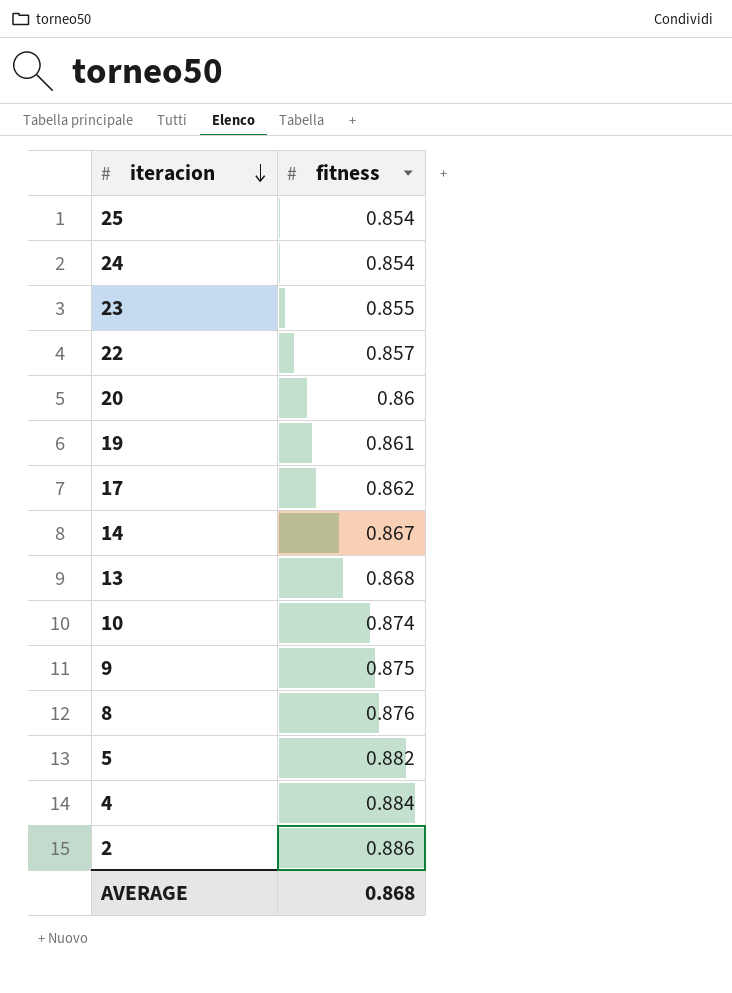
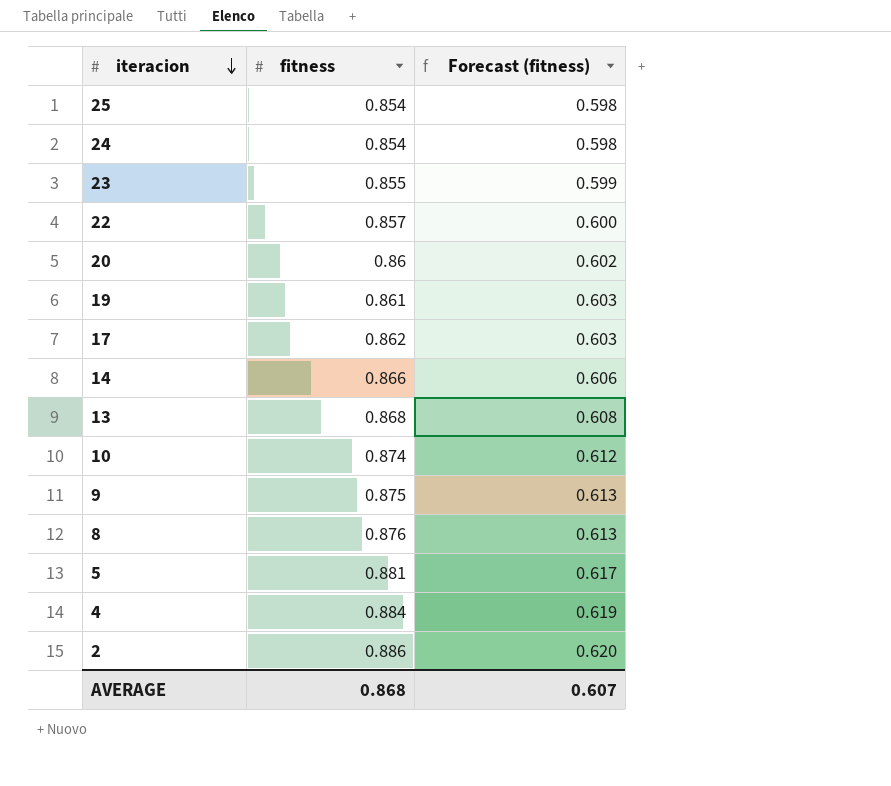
column Forecast (fitness) | formula: none -> [fitness] * 0.7
14 | fitness: 0.867 -> 0.866
5 | fitness: 0.882 -> 0.881

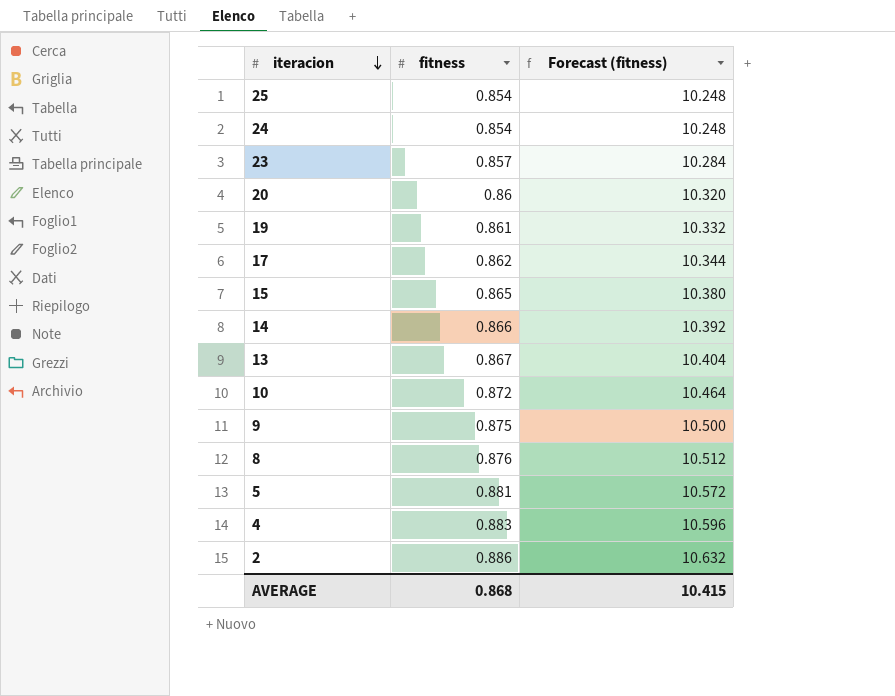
column Forecast (fitness) | formula: [fitness] * 0.7 -> [fitness] * 12
row 22: 0.857 | 0.600 -> none
23 | fitness: 0.855 -> 0.857
row 15: none -> 0.865 | 10.380
13 | fitness: 0.868 -> 0.867
10 | fitness: 0.874 -> 0.872
4 | fitness: 0.884 -> 0.883
AVERAGE | Forecast (fitness): 0.607 -> 10.415

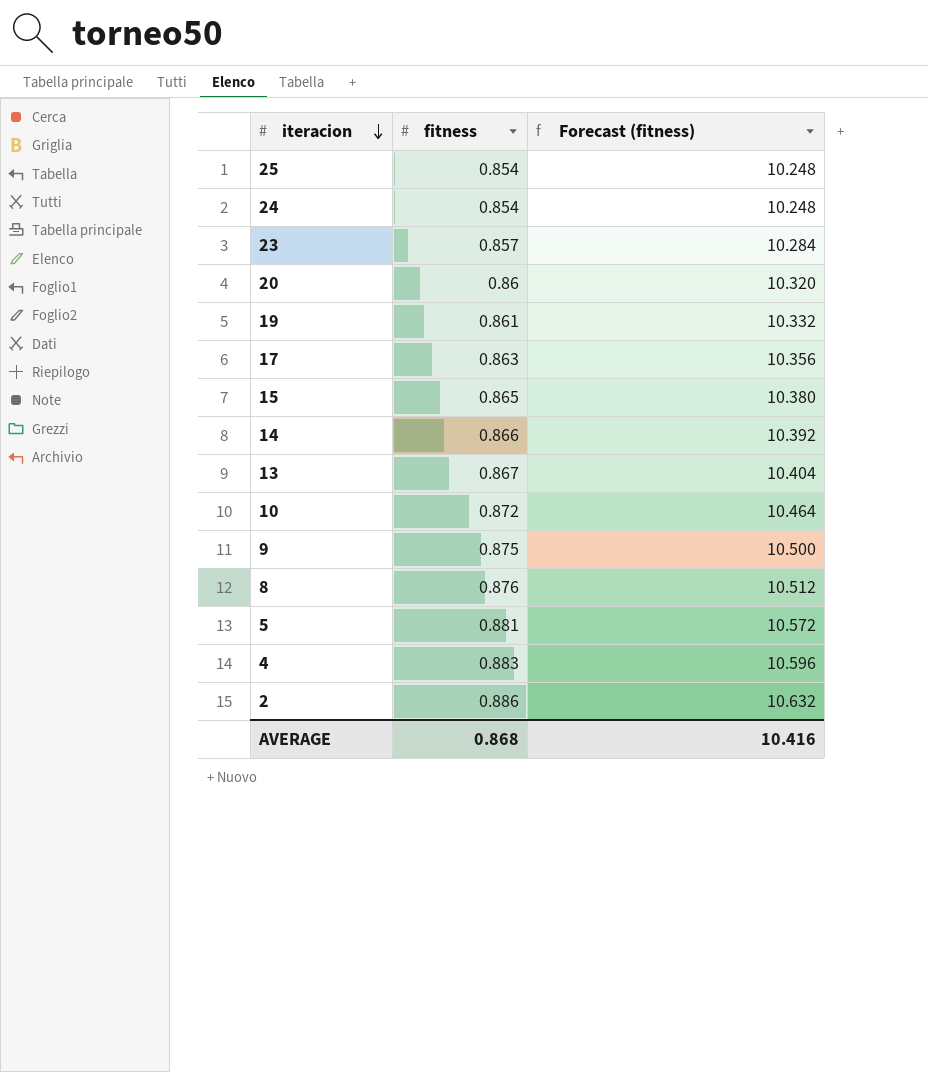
17 | fitness: 0.862 -> 0.863
17 | Forecast (fitness): 10.344 -> 10.356
AVERAGE | Forecast (fitness): 10.415 -> 10.416

